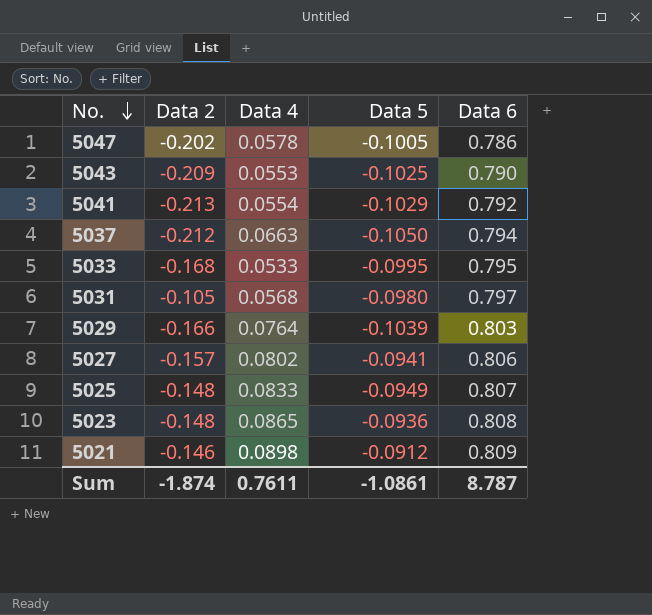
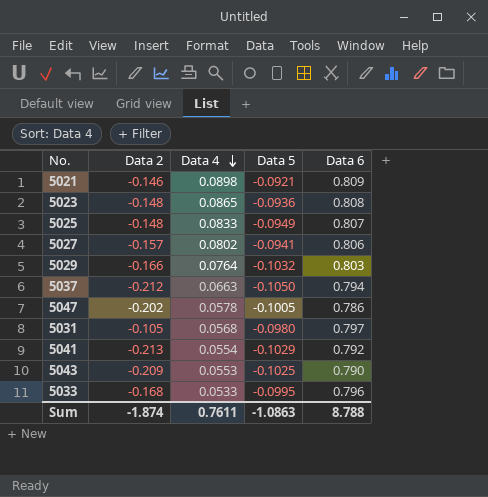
row order: No. descending -> Data 4 descending
5021 | Data 5: -0.0912 -> -0.0921
5029 | Data 5: -0.1039 -> -0.1032
5033 | Data 6: 0.795 -> 0.796
Sum | Data 5: -1.0861 -> -1.0863
Sum | Data 6: 8.787 -> 8.788

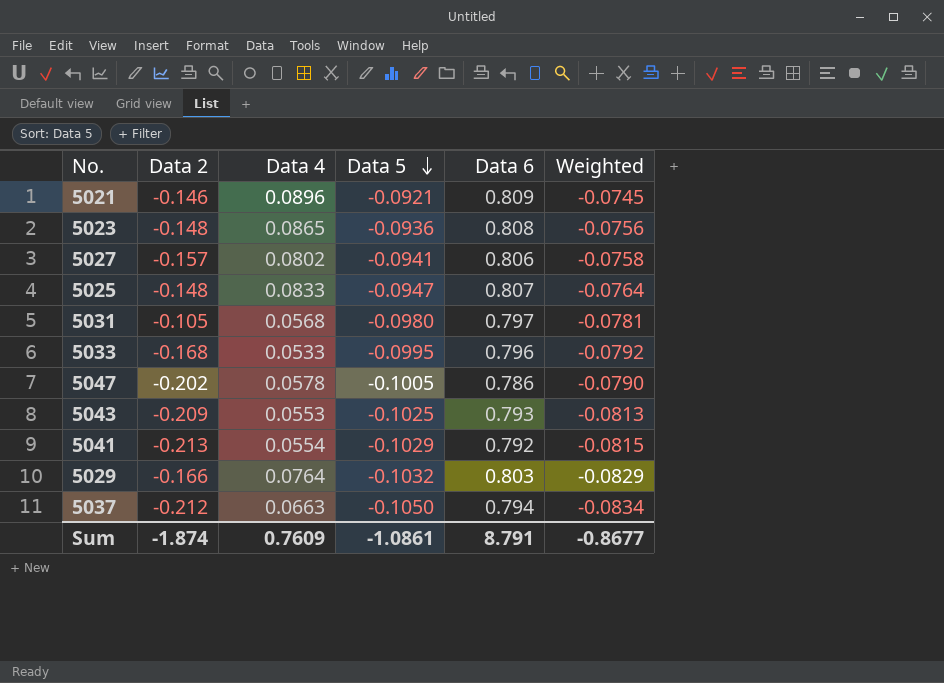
row order: Data 4 descending -> Data 5 descending
column Weighted | formula: none -> [Data 5] * [Data 6]
5021 | Data 4: 0.0898 -> 0.0896
5025 | Data 5: -0.0949 -> -0.0947
5043 | Data 6: 0.790 -> 0.793
Sum | Data 4: 0.7611 -> 0.7609
Sum | Data 5: -1.0863 -> -1.0861
Sum | Data 6: 8.788 -> 8.791

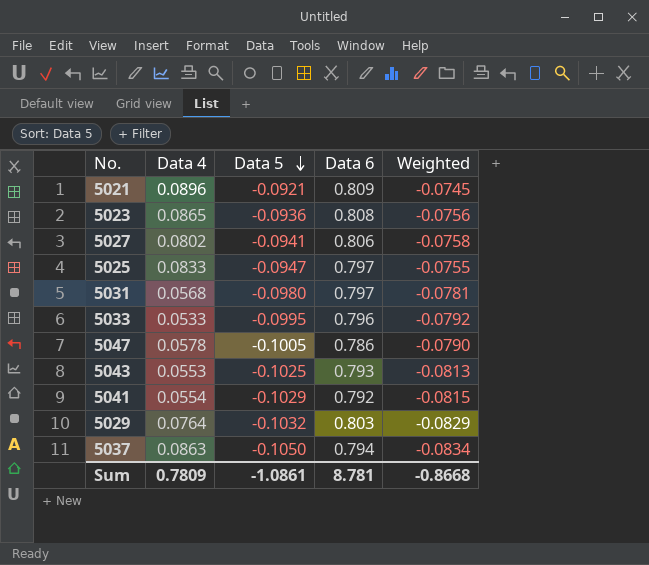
column Data 2 | position: 2 -> none
5025 | Data 6: 0.807 -> 0.797
5025 | Weighted: -0.0764 -> -0.0755
5037 | Data 4: 0.0663 -> 0.0863
Sum | Data 4: 0.7609 -> 0.7809
Sum | Data 6: 8.791 -> 8.781
Sum | Weighted: -0.8677 -> -0.8668

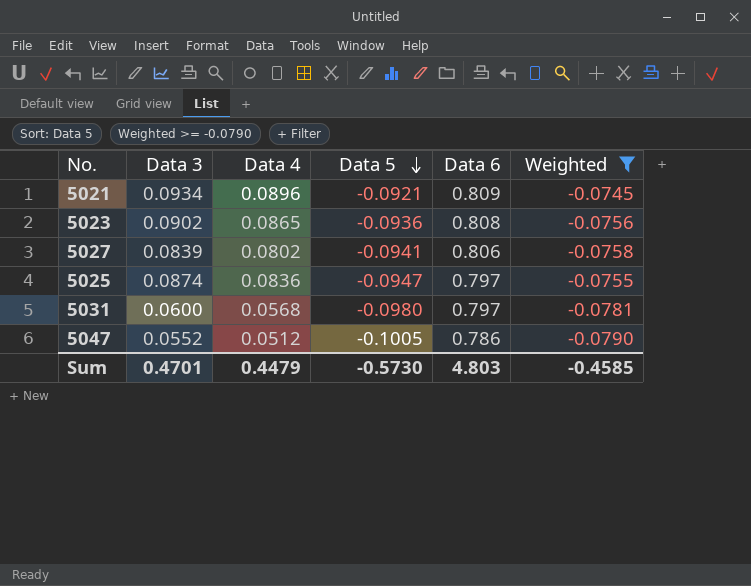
filter: none -> Weighted >= -0.0790
column Data 3 | position: none -> 2
5025 | Data 4: 0.0833 -> 0.0836
5047 | Data 4: 0.0578 -> 0.0512
Sum | Data 4: 0.7809 -> 0.4479
Sum | Data 5: -1.0861 -> -0.5730
Sum | Data 6: 8.781 -> 4.803
Sum | Weighted: -0.8668 -> -0.4585

